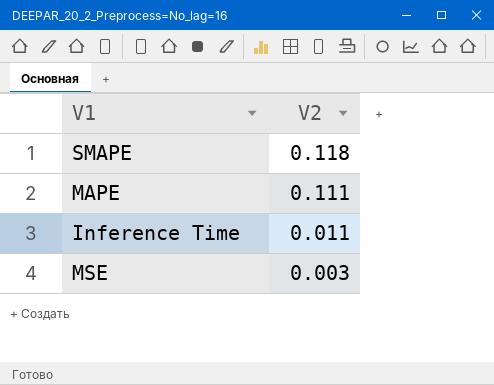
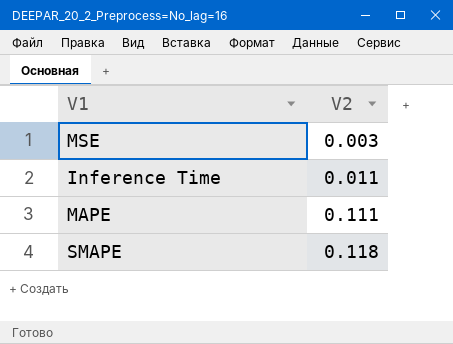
row order: V2 descending -> V2 ascending

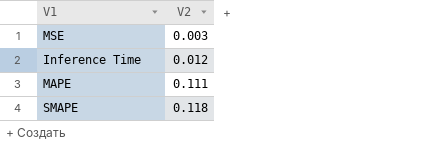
Inference Time | V2: 0.011 -> 0.012

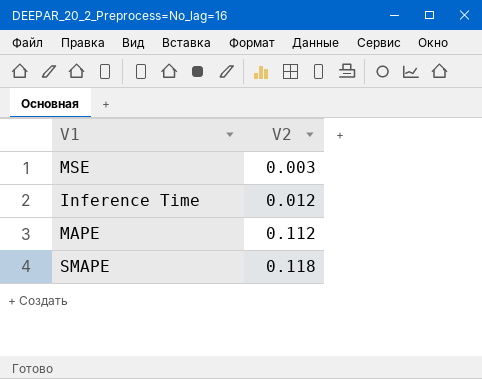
MAPE | V2: 0.111 -> 0.112

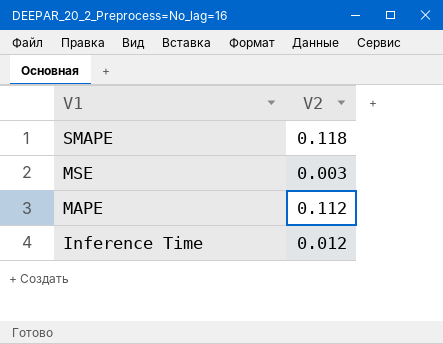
row order: V2 ascending -> V1 descending

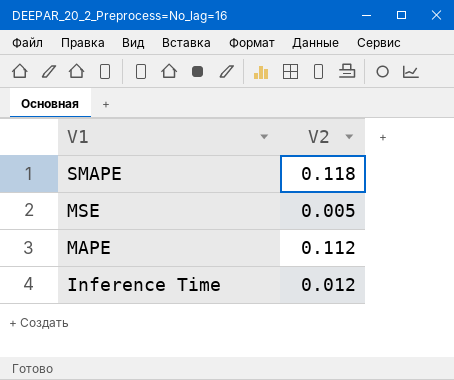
MSE | V2: 0.003 -> 0.005

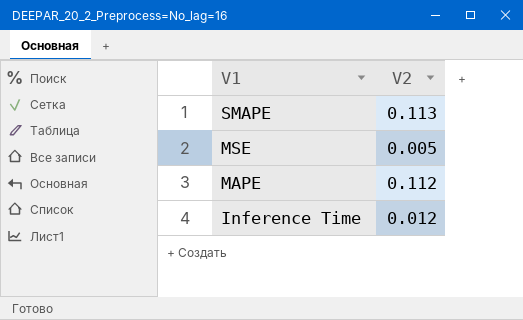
SMAPE | V2: 0.118 -> 0.113

